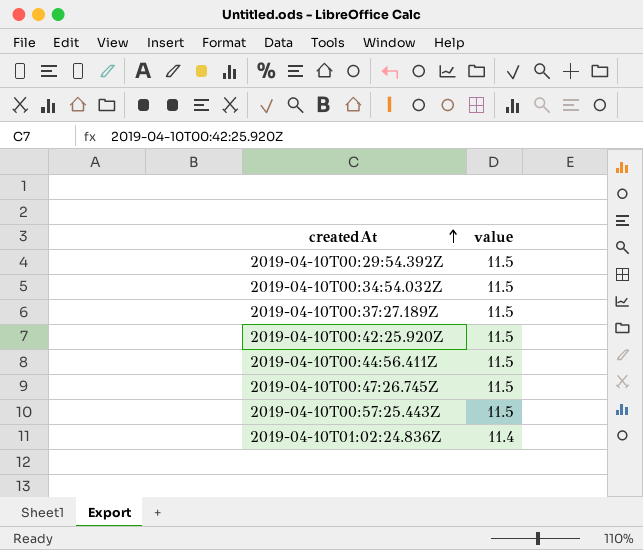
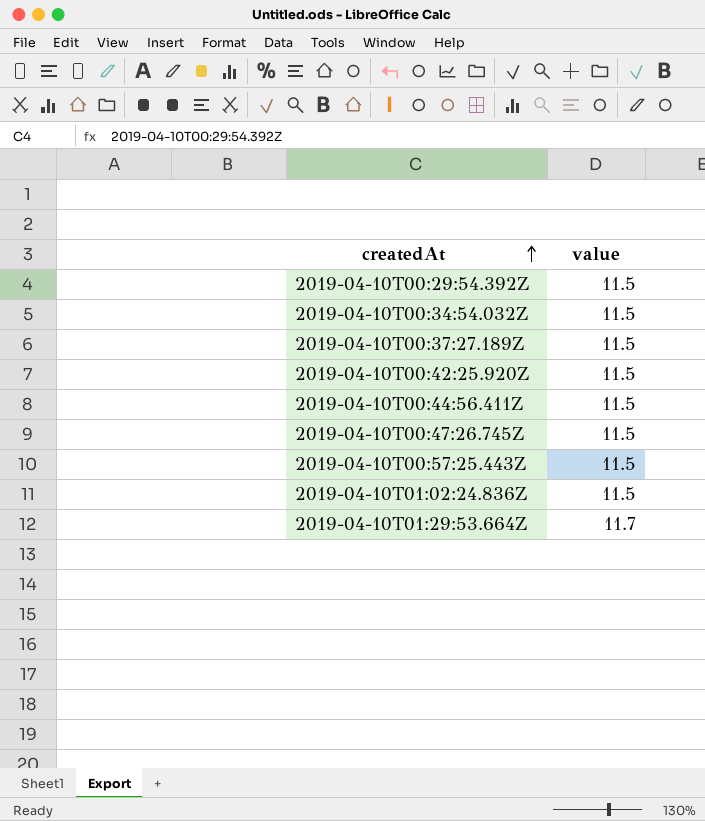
2019-04-10T01:02:24.836Z | value: 11.4 -> 11.5
row 2019-04-10T01:29:53.664Z: none -> 11.7

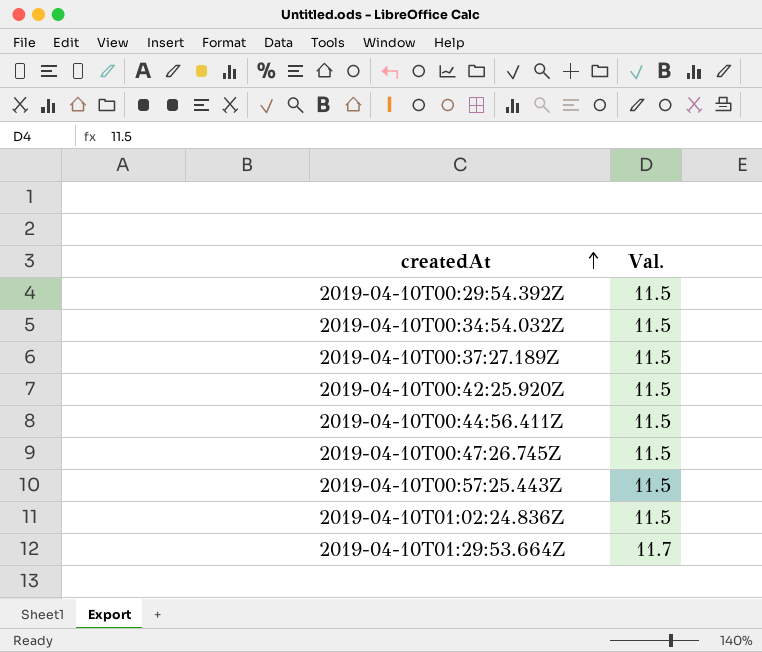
column name: value -> Val.

